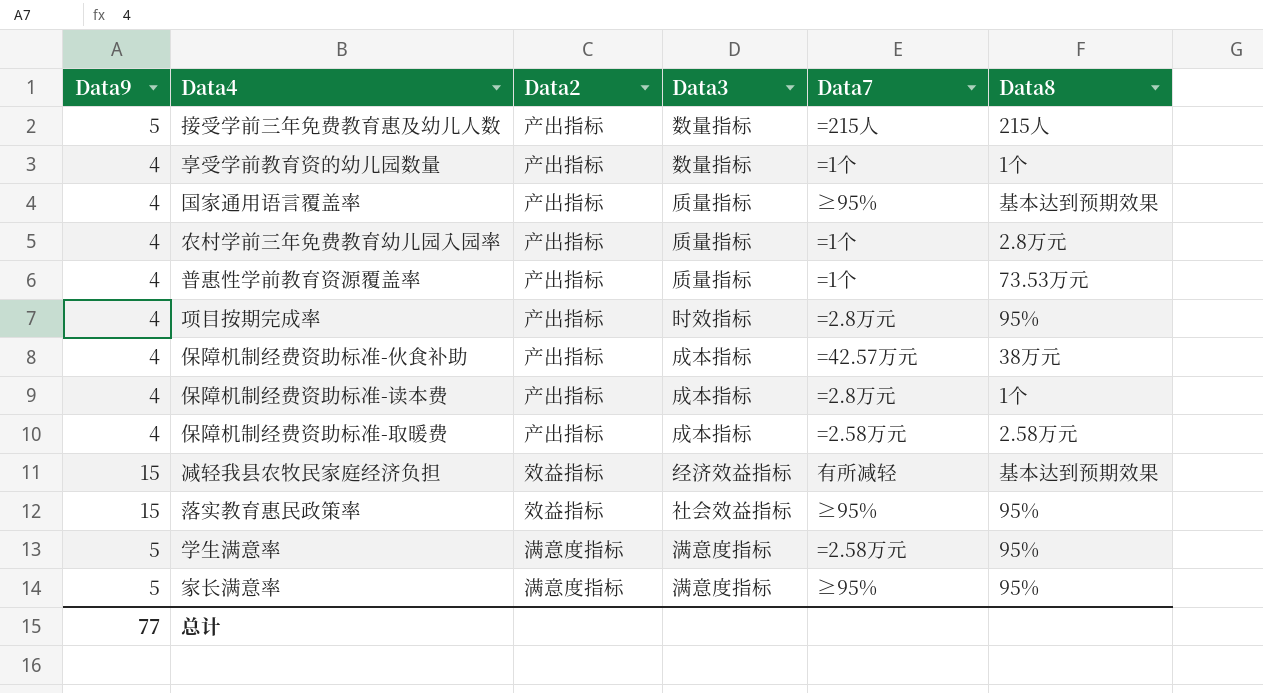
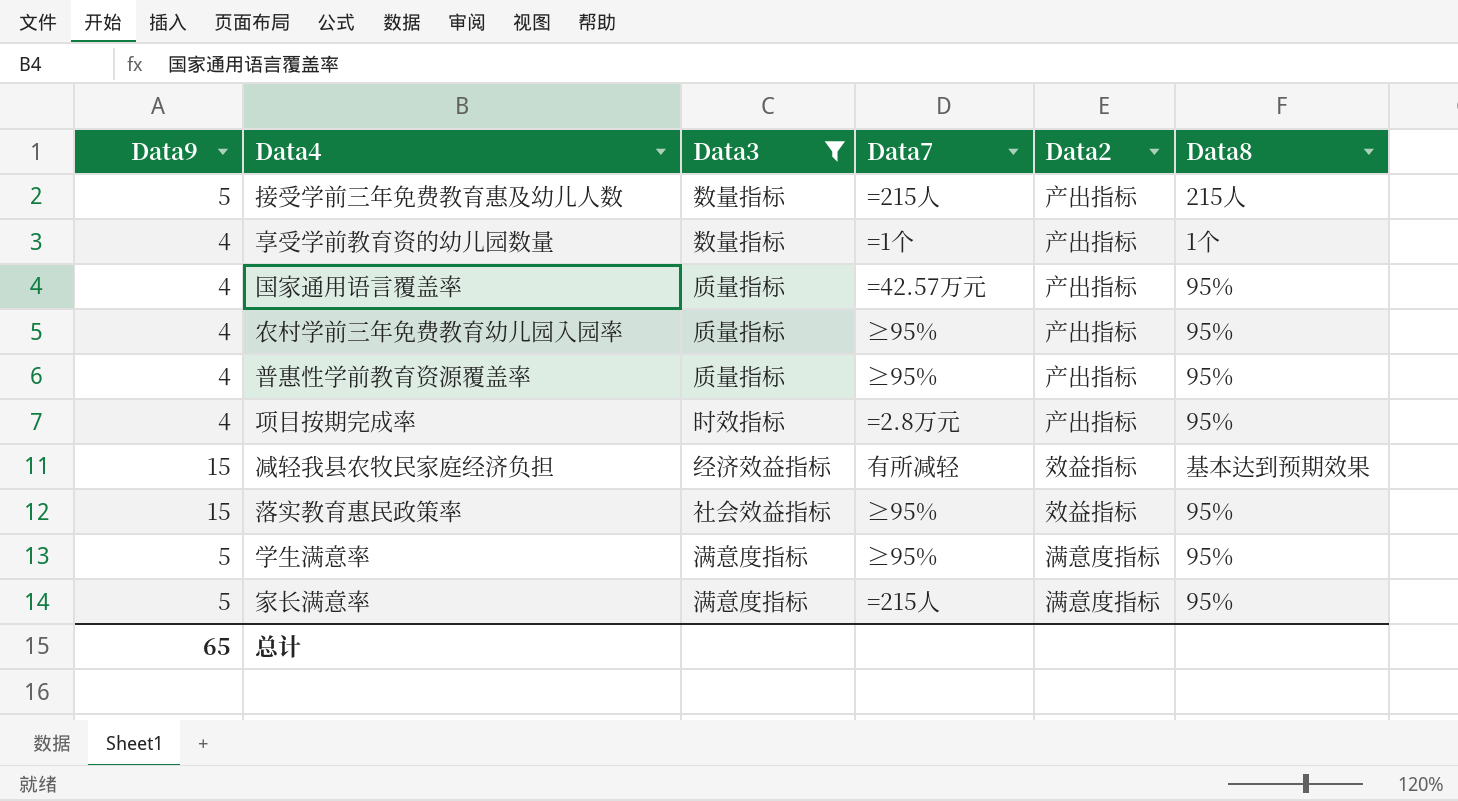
filter: none -> Data3 != 成本指标
column Data2 | position: 3 -> 5
国家通用语言覆盖率 | Data7: ≥95% -> =42.57万元
国家通用语言覆盖率 | Data8: 基本达到预期效果 -> 95%
农村学前三年免费教育幼儿园入园率 | Data7: =1个 -> ≥95%
农村学前三年免费教育幼儿园入园率 | Data8: 2.8万元 -> 95%
普惠性学前教育资源覆盖率 | Data7: =1个 -> ≥95%
普惠性学前教育资源覆盖率 | Data8: 73.53万元 -> 95%
学生满意率 | Data7: =2.58万元 -> ≥95%
家长满意率 | Data7: ≥95% -> =215人
总计 | Data9: 77 -> 65

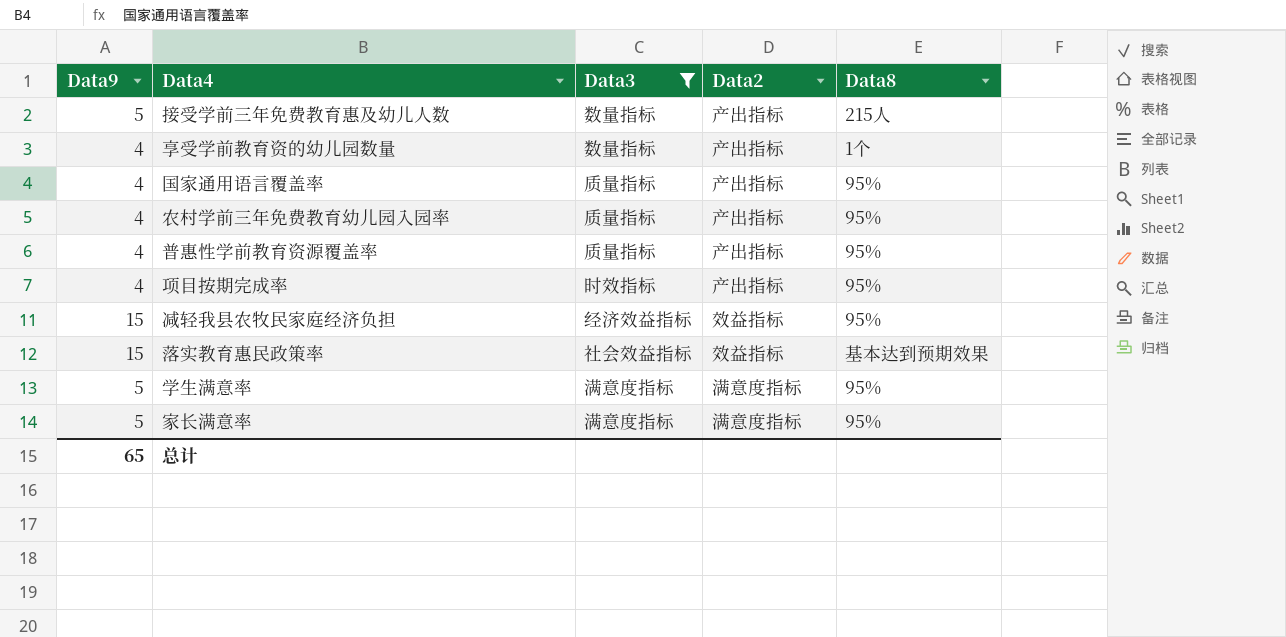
column Data7 | position: 4 -> none
减轻我县农牧民家庭经济负担 | Data8: 基本达到预期效果 -> 95%
落实教育惠民政策率 | Data8: 95% -> 基本达到预期效果

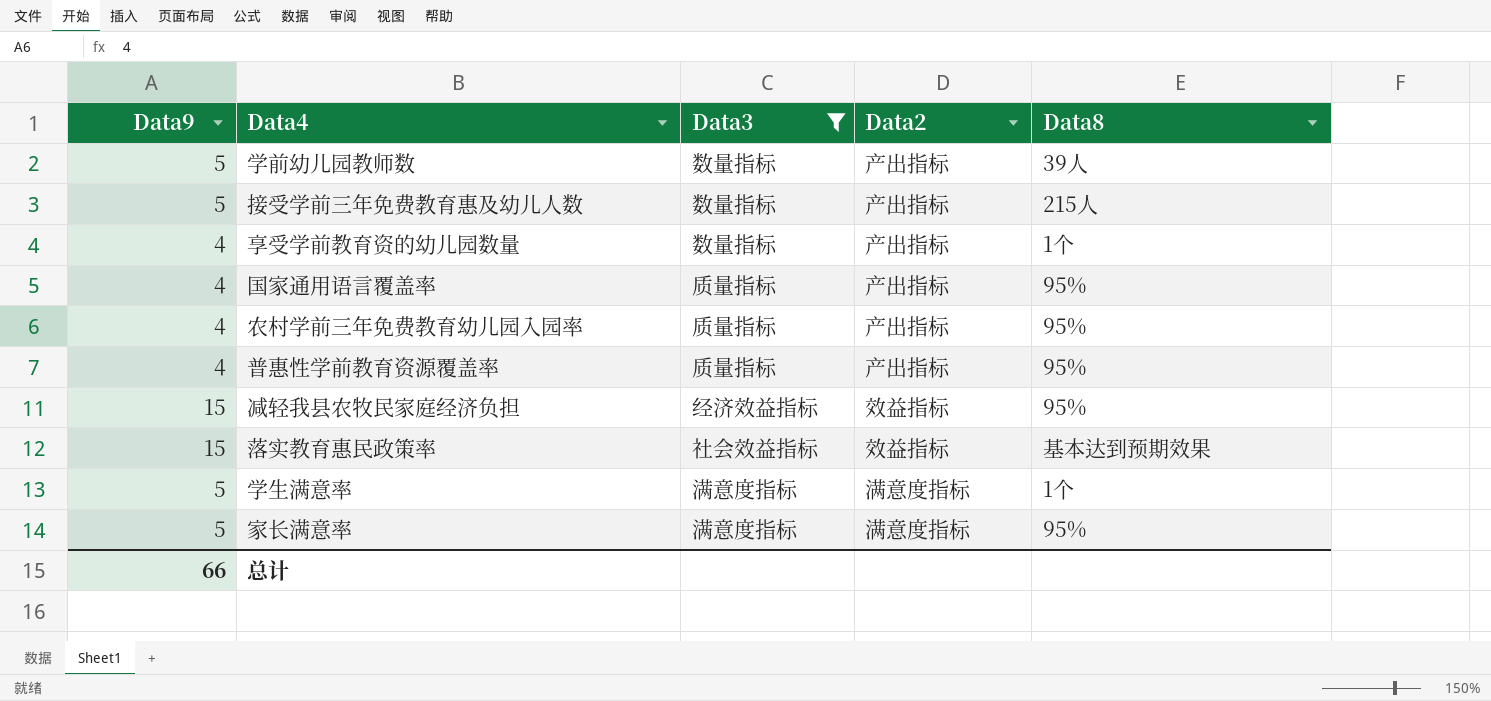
row 项目按期完成率: 4 | 时效指标 | 产出指标 | 95% -> none
row 学前幼儿园教师数: none -> 5 | 数量指标 | 产出指标 | 39人
学生满意率 | Data8: 95% -> 1个
总计 | Data9: 65 -> 66

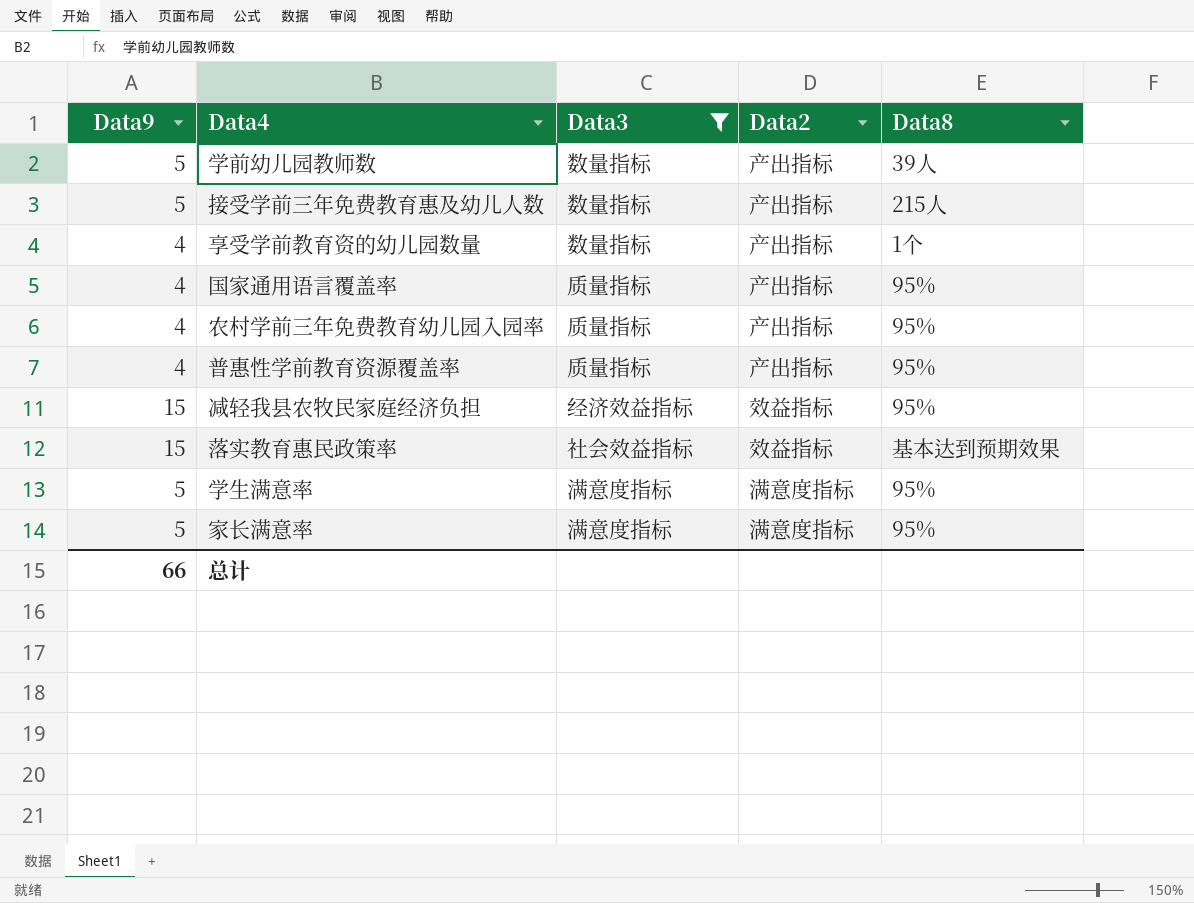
学生满意率 | Data8: 1个 -> 95%

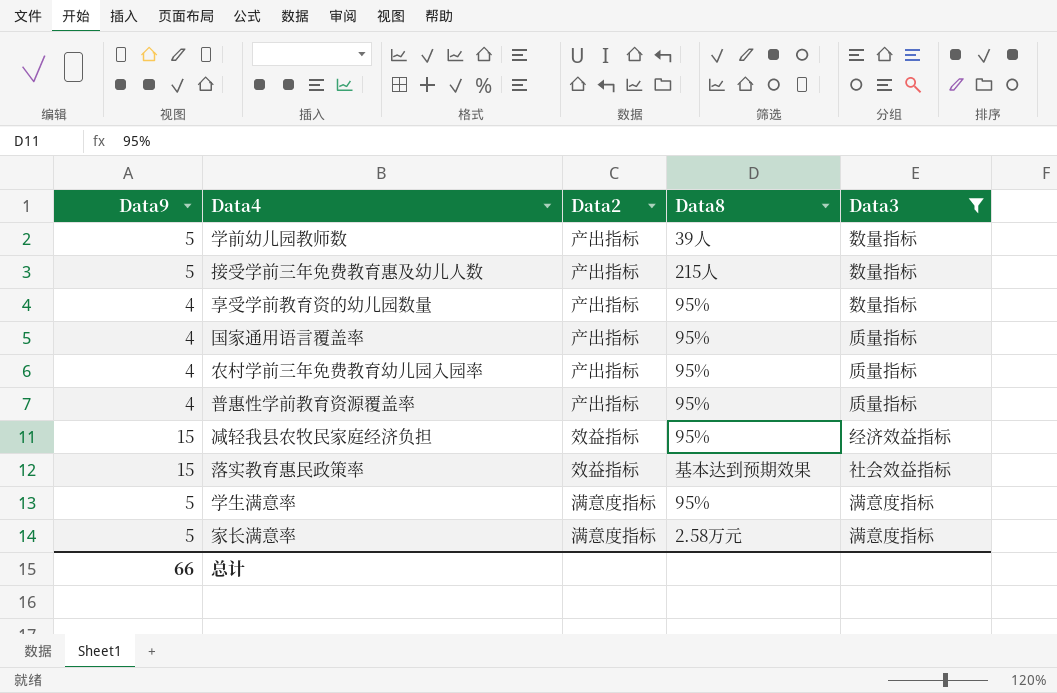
column Data3 | position: 3 -> 5
享受学前教育资的幼儿园数量 | Data8: 1个 -> 95%
家长满意率 | Data8: 95% -> 2.58万元

